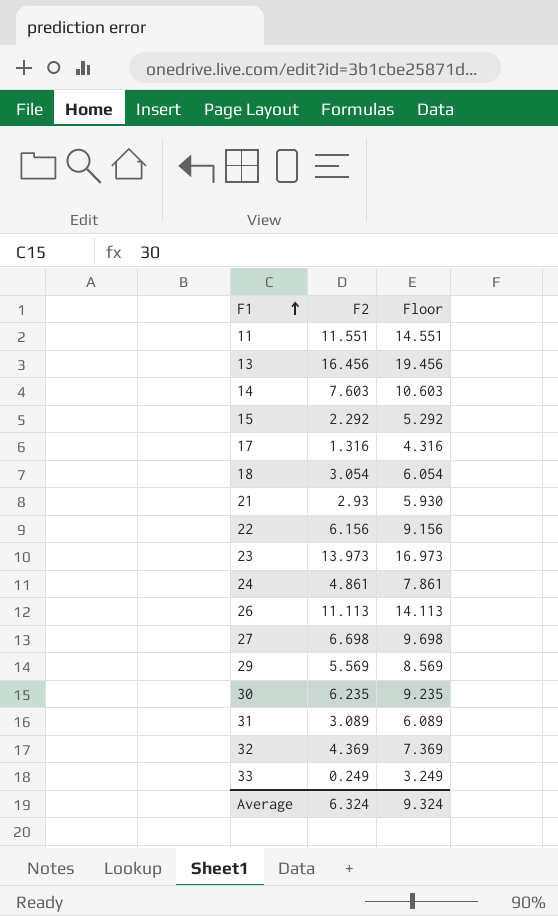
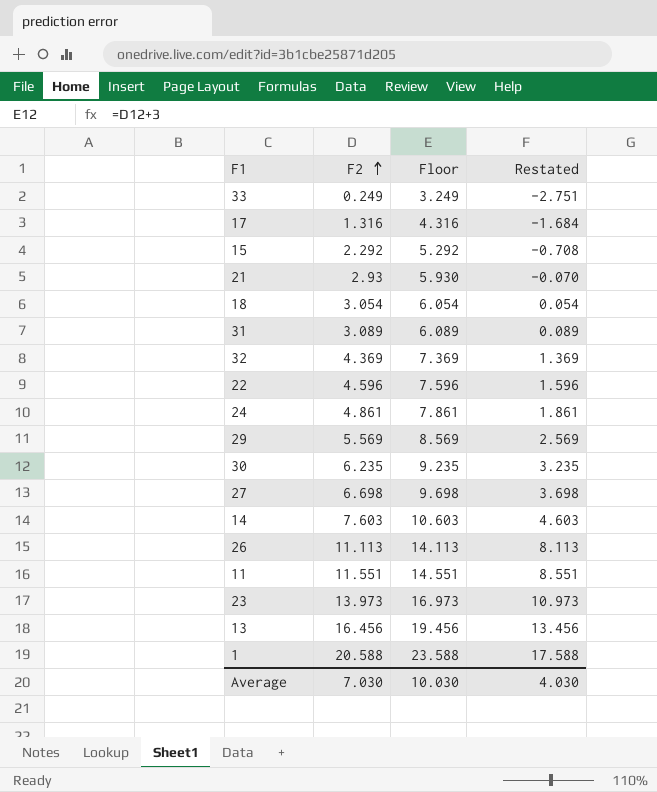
row order: F1 ascending -> F2 ascending
column Restated | formula: none -> [F2] - 3
22 | F2: 6.156 -> 4.596
22 | Floor: 9.156 -> 7.596
row 1: none -> 20.588 | 23.588 | 17.588
Average | F2: 6.324 -> 7.030
Average | Floor: 9.324 -> 10.030

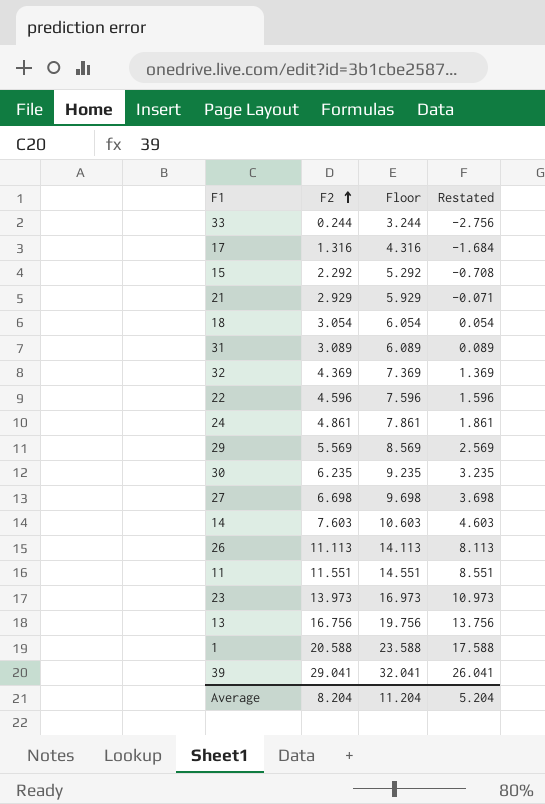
33 | F2: 0.249 -> 0.244
33 | Floor: 3.249 -> 3.244
33 | Restated: -2.751 -> -2.756
21 | F2: 2.93 -> 2.929
21 | Floor: 5.930 -> 5.929
21 | Restated: -0.070 -> -0.071
13 | F2: 16.456 -> 16.756
13 | Floor: 19.456 -> 19.756
13 | Restated: 13.456 -> 13.756
row 39: none -> 29.041 | 32.041 | 26.041
Average | F2: 7.030 -> 8.204
Average | Floor: 10.030 -> 11.204
Average | Restated: 4.030 -> 5.204

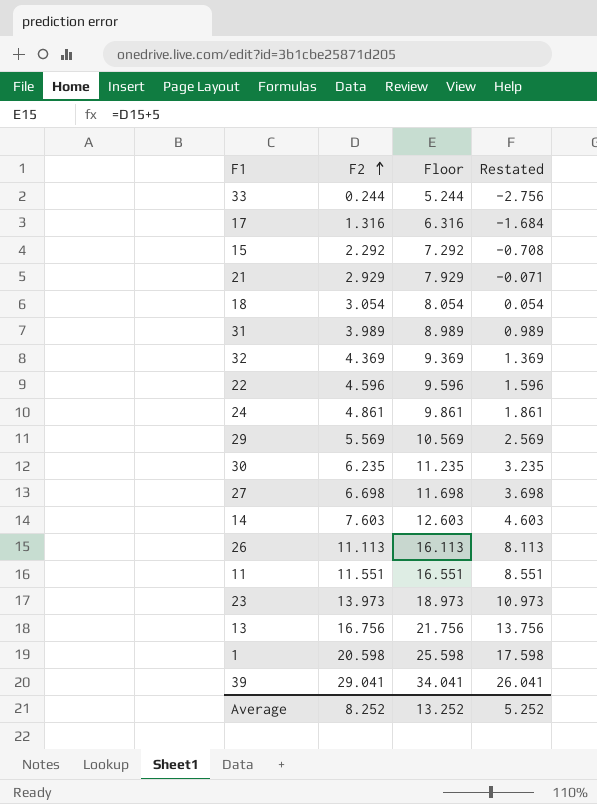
column Floor | formula: [F2] + 3 -> [F2] + 5
31 | F2: 3.089 -> 3.989
31 | Restated: 0.089 -> 0.989
1 | F2: 20.588 -> 20.598
1 | Restated: 17.588 -> 17.598
Average | F2: 8.204 -> 8.252
Average | Floor: 11.204 -> 13.252
Average | Restated: 5.204 -> 5.252

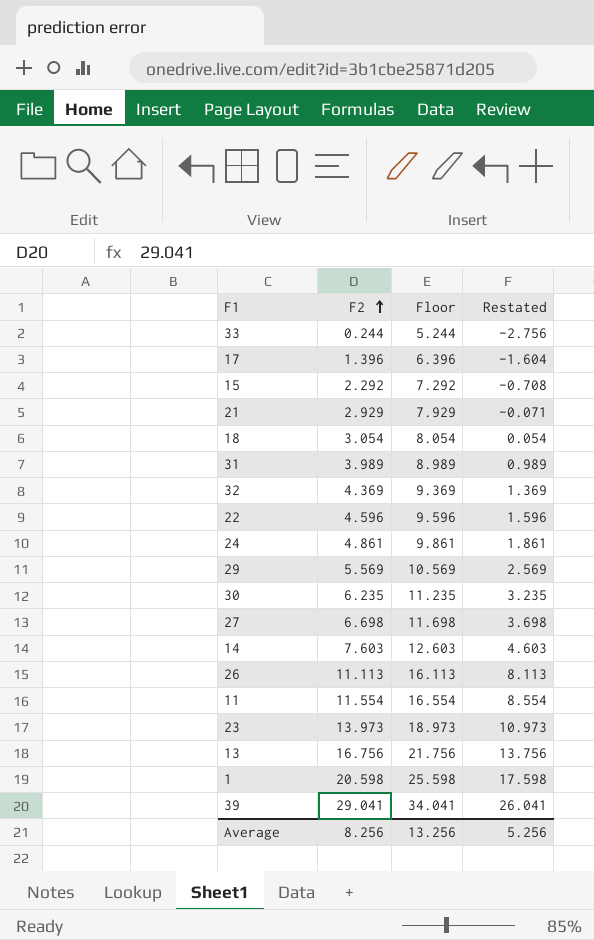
17 | F2: 1.316 -> 1.396
17 | Floor: 6.316 -> 6.396
17 | Restated: -1.684 -> -1.604
11 | F2: 11.551 -> 11.554
11 | Floor: 16.551 -> 16.554
11 | Restated: 8.551 -> 8.554
Average | F2: 8.252 -> 8.256
Average | Floor: 13.252 -> 13.256
Average | Restated: 5.252 -> 5.256

